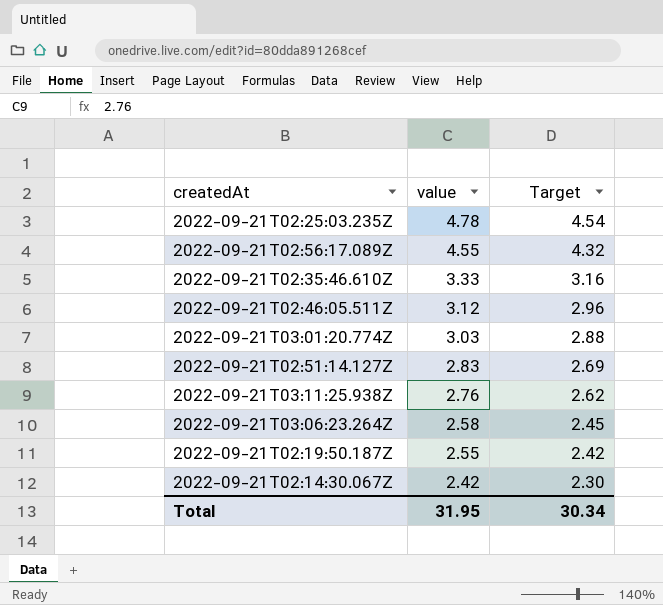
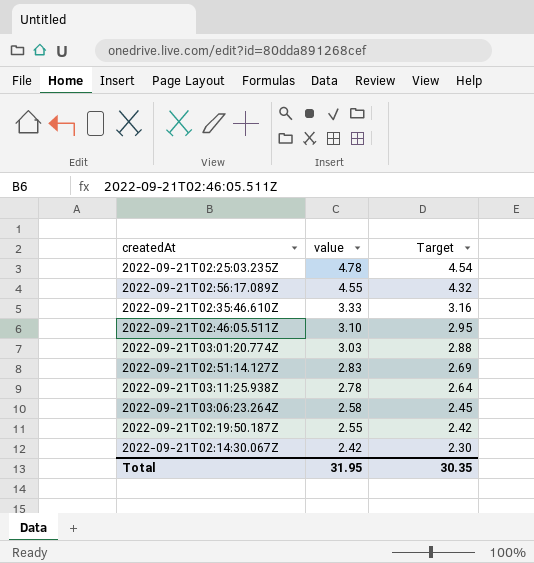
2022-09-21T02:46:05.511Z | value: 3.12 -> 3.10
2022-09-21T02:46:05.511Z | Target: 2.96 -> 2.95
2022-09-21T03:11:25.938Z | value: 2.76 -> 2.78
2022-09-21T03:11:25.938Z | Target: 2.62 -> 2.64
Total | Target: 30.34 -> 30.35

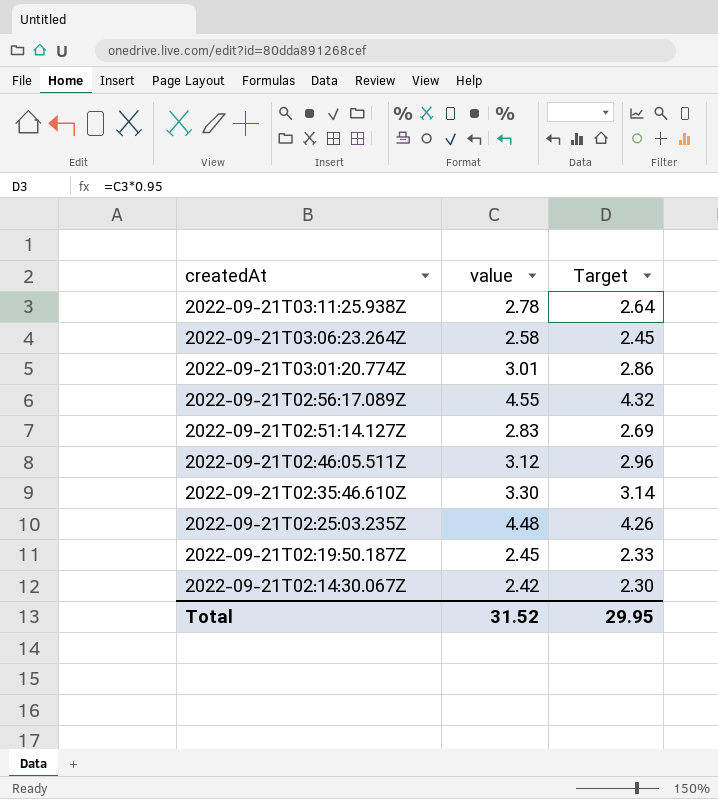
row order: value descending -> createdAt descending
2022-09-21T03:01:20.774Z | value: 3.03 -> 3.01
2022-09-21T03:01:20.774Z | Target: 2.88 -> 2.86
2022-09-21T02:46:05.511Z | value: 3.10 -> 3.12
2022-09-21T02:46:05.511Z | Target: 2.95 -> 2.96
2022-09-21T02:35:46.610Z | value: 3.33 -> 3.30
2022-09-21T02:35:46.610Z | Target: 3.16 -> 3.14
2022-09-21T02:25:03.235Z | value: 4.78 -> 4.48
2022-09-21T02:25:03.235Z | Target: 4.54 -> 4.26
2022-09-21T02:19:50.187Z | value: 2.55 -> 2.45
2022-09-21T02:19:50.187Z | Target: 2.42 -> 2.33
Total | value: 31.95 -> 31.52
Total | Target: 30.35 -> 29.95

